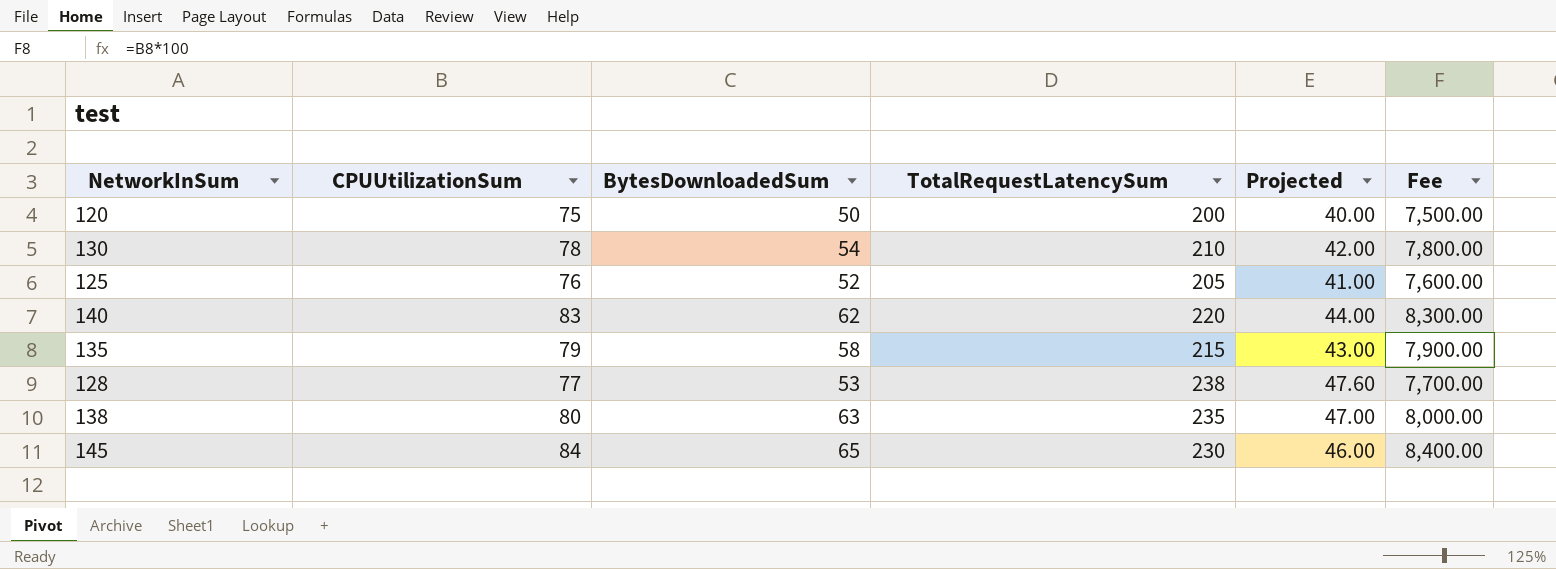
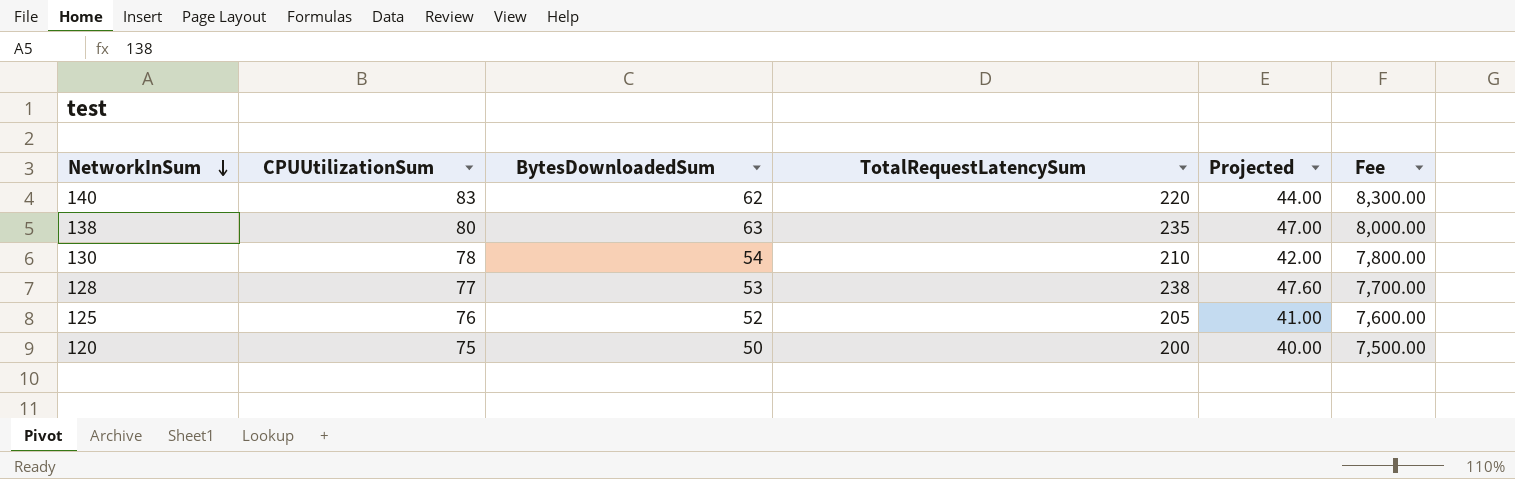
row order: none -> NetworkInSum descending
row 135: 79 | 58 | 215 | 43.00 | 7,900.00 -> none
row 145: 84 | 65 | 230 | 46.00 | 8,400.00 -> none

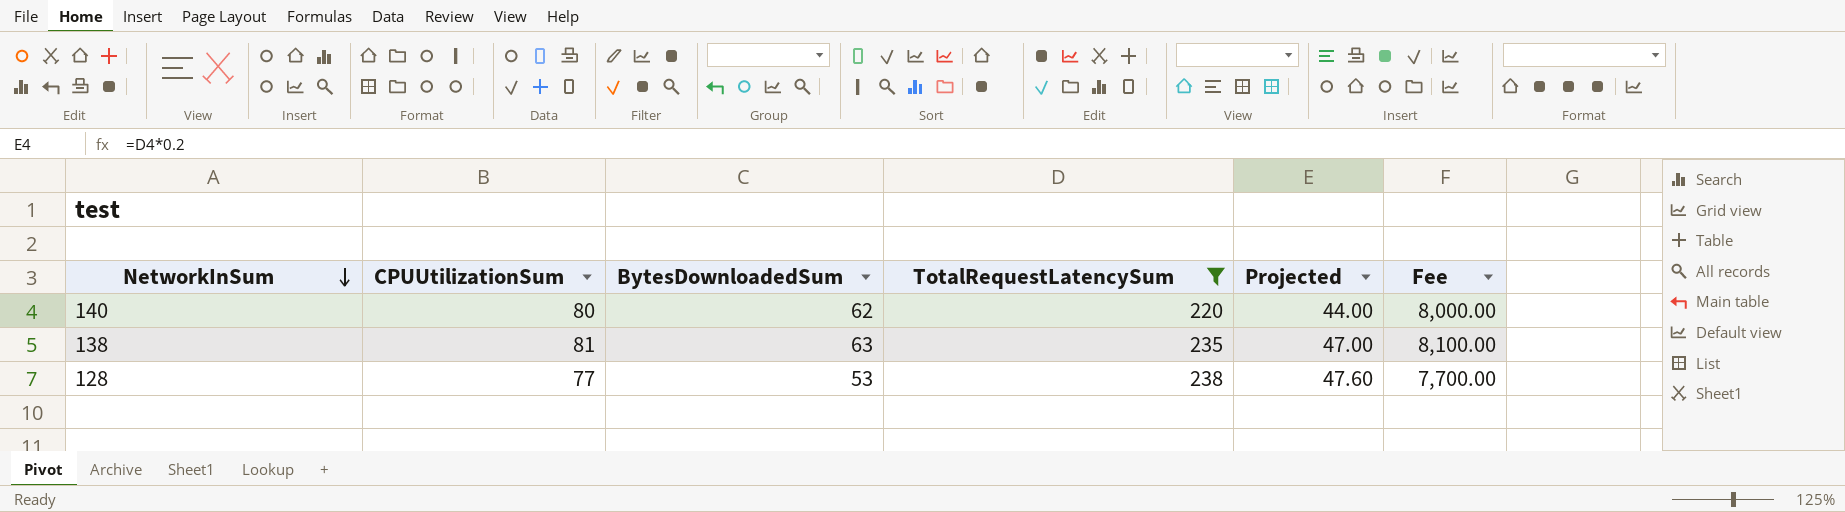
filter: none -> TotalRequestLatencySum >= 220
140 | CPUUtilizationSum: 83 -> 80
140 | Fee: 8,300.00 -> 8,000.00
138 | CPUUtilizationSum: 80 -> 81
138 | Fee: 8,000.00 -> 8,100.00

